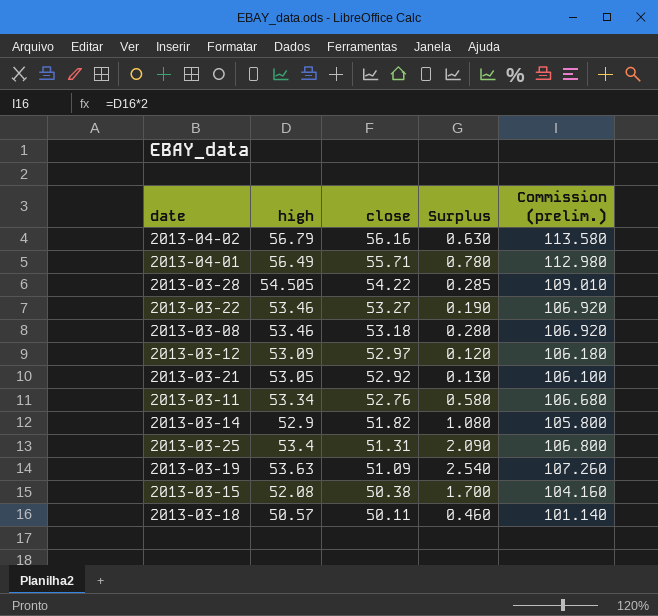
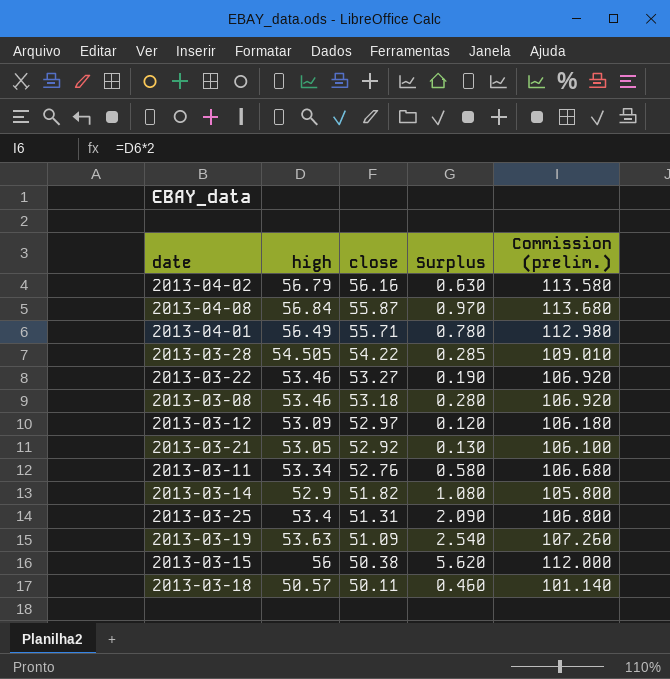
row 2013-04-08: none -> 56.84 | 55.87 | 0.970 | 113.680
2013-03-15 | high: 52.08 -> 56
2013-03-15 | Surplus: 1.700 -> 5.620
2013-03-15 | Commission (prelim.): 104.160 -> 112.000

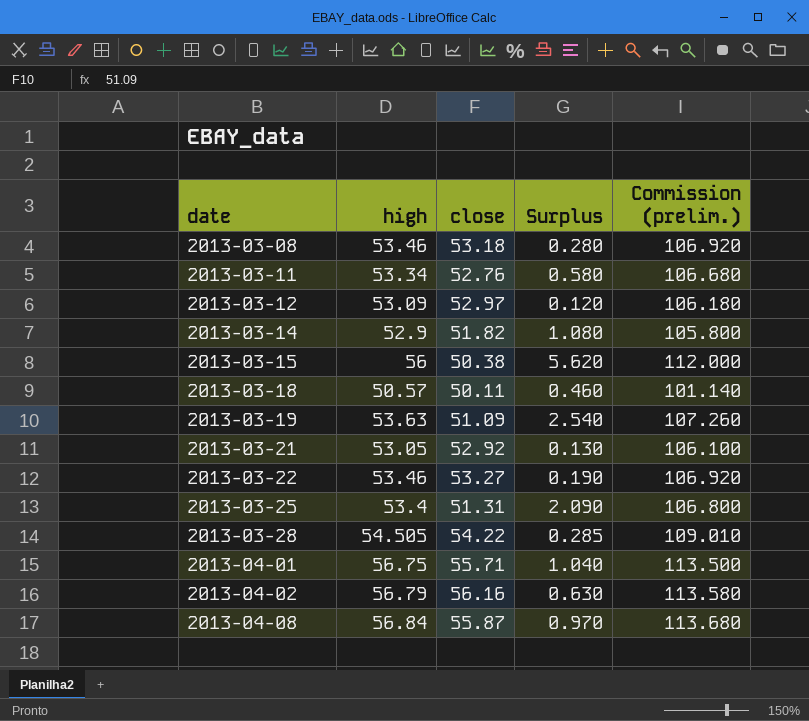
row order: close descending -> date ascending
2013-04-01 | high: 56.49 -> 56.75
2013-04-01 | Surplus: 0.780 -> 1.040
2013-04-01 | Commission (prelim.): 112.980 -> 113.500

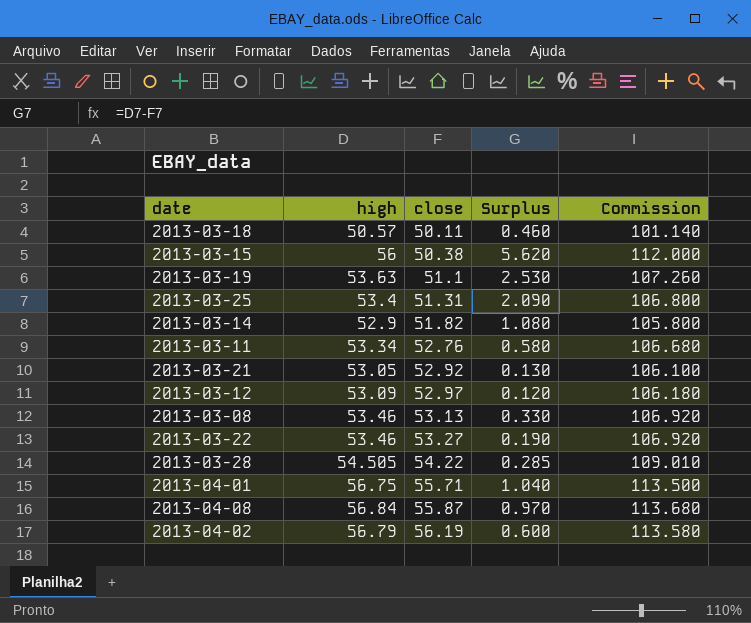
row order: date ascending -> close ascending
column name: Commission (prelim.) -> Commission
2013-03-19 | close: 51.09 -> 51.1
2013-03-19 | Surplus: 2.540 -> 2.530
2013-03-08 | close: 53.18 -> 53.13
2013-03-08 | Surplus: 0.280 -> 0.330
2013-04-02 | close: 56.16 -> 56.19
2013-04-02 | Surplus: 0.630 -> 0.600

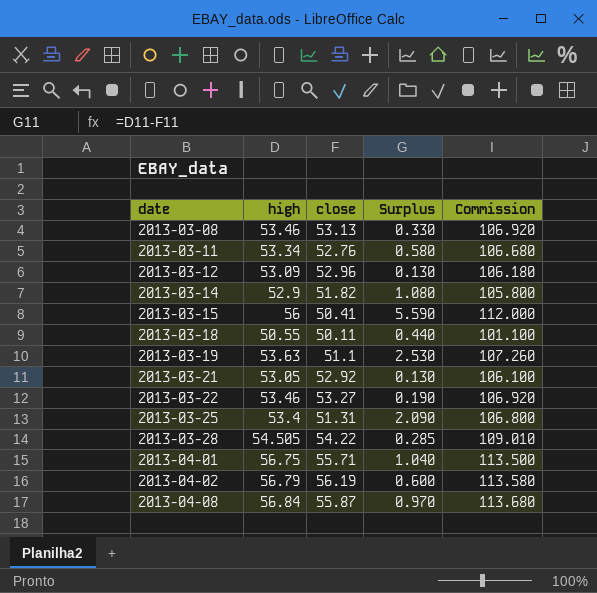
row order: close ascending -> date ascending
2013-03-12 | close: 52.97 -> 52.96
2013-03-12 | Surplus: 0.120 -> 0.130
2013-03-15 | close: 50.38 -> 50.41
2013-03-15 | Surplus: 5.620 -> 5.590
2013-03-18 | high: 50.57 -> 50.55
2013-03-18 | Surplus: 0.460 -> 0.440
2013-03-18 | Commission: 101.140 -> 101.100

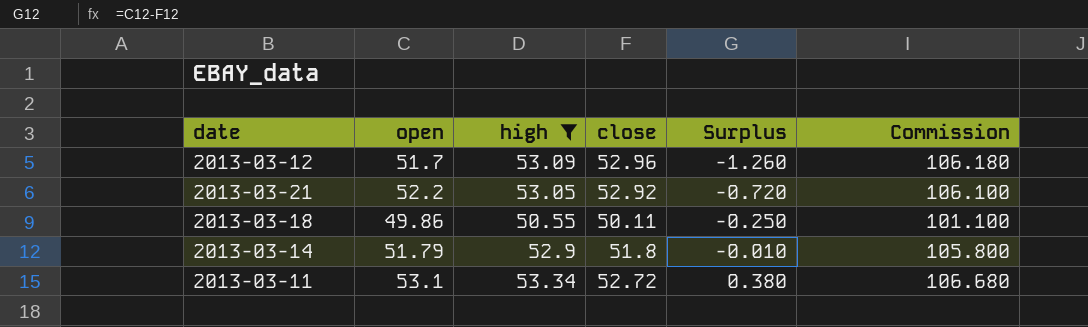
filter: none -> high <= 53.34
row order: date ascending -> Surplus ascending
column open | position: none -> 2
column Surplus | formula: [high] - [close] -> [open] - [close]
2013-03-14 | close: 51.82 -> 51.8
2013-03-11 | close: 52.76 -> 52.72

